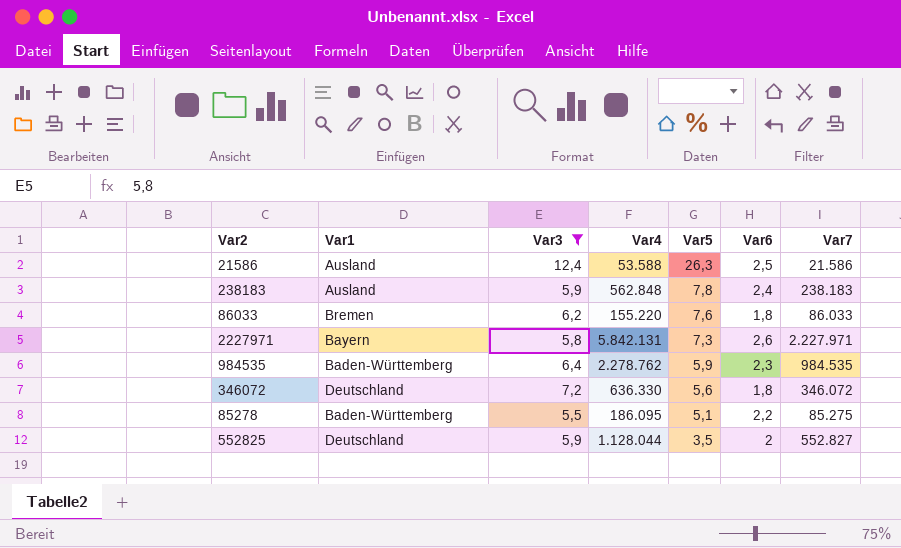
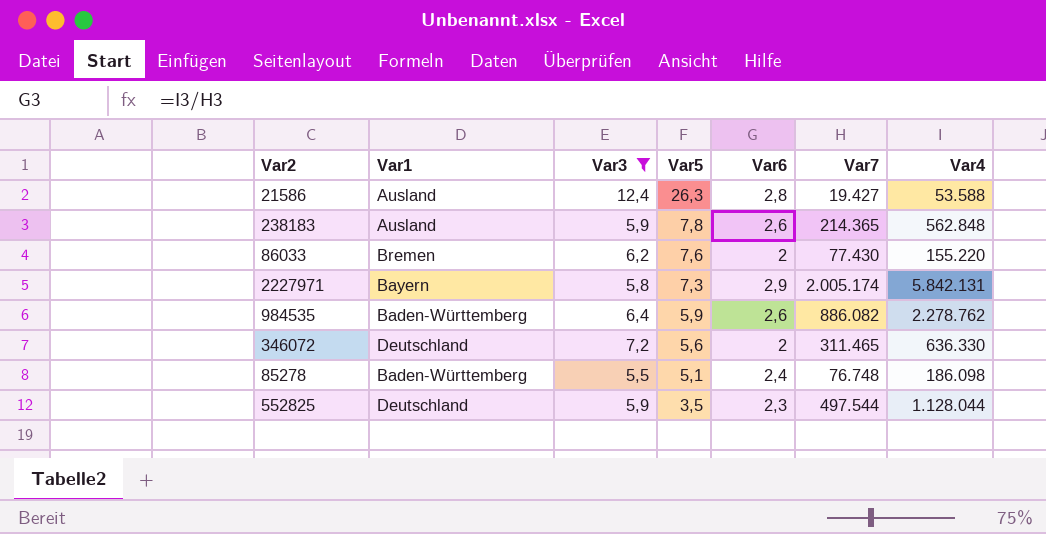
column Var4 | position: 4 -> 7
21586 | Var6: 2,5 -> 2,8
21586 | Var7: 21.586 -> 19.427
238183 | Var6: 2,4 -> 2,6
238183 | Var7: 238.183 -> 214.365
86033 | Var6: 1,8 -> 2
86033 | Var7: 86.033 -> 77.430
2227971 | Var6: 2,6 -> 2,9
2227971 | Var7: 2.227.971 -> 2.005.174
984535 | Var6: 2,3 -> 2,6
984535 | Var7: 984.535 -> 886.082
346072 | Var6: 1,8 -> 2
346072 | Var7: 346.072 -> 311.465
85278 | Var6: 2,2 -> 2,4
85278 | Var7: 85.275 -> 76.748
85278 | Var4: 186.095 -> 186.098
552825 | Var6: 2 -> 2,3
552825 | Var7: 552.827 -> 497.544

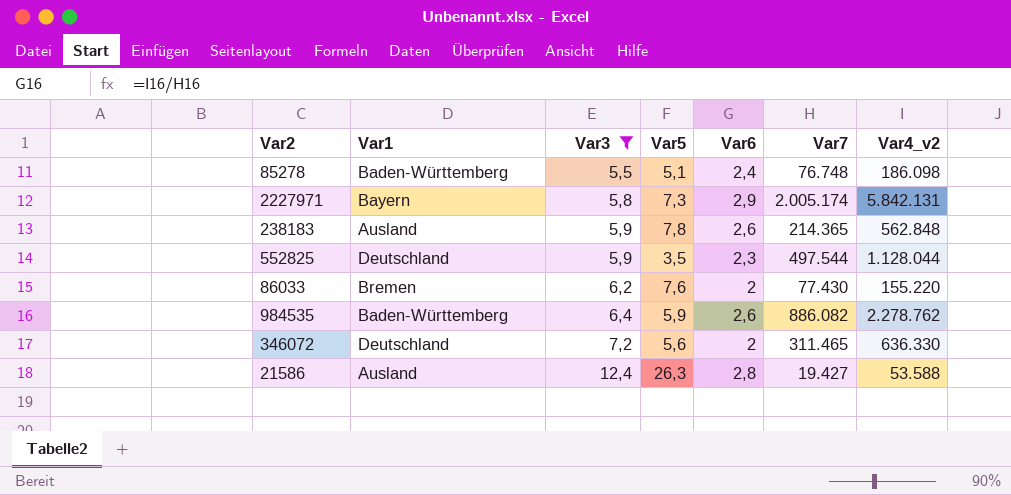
row order: Var5 descending -> Var3 ascending
column name: Var4 -> Var4_v2

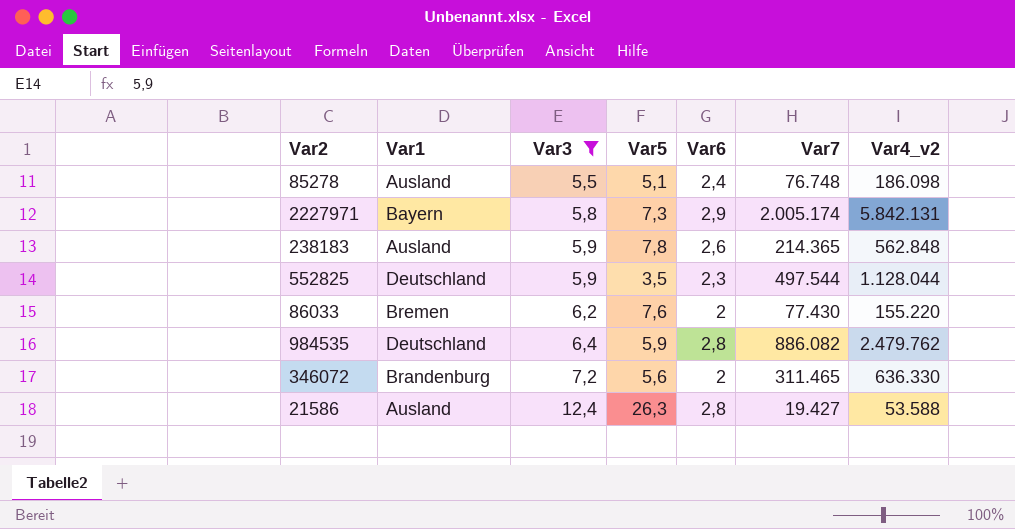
85278 | Var1: Baden-Württemberg -> Ausland
984535 | Var1: Baden-Württemberg -> Deutschland
984535 | Var6: 2,6 -> 2,8
984535 | Var4_v2: 2.278.762 -> 2.479.762
346072 | Var1: Deutschland -> Brandenburg

